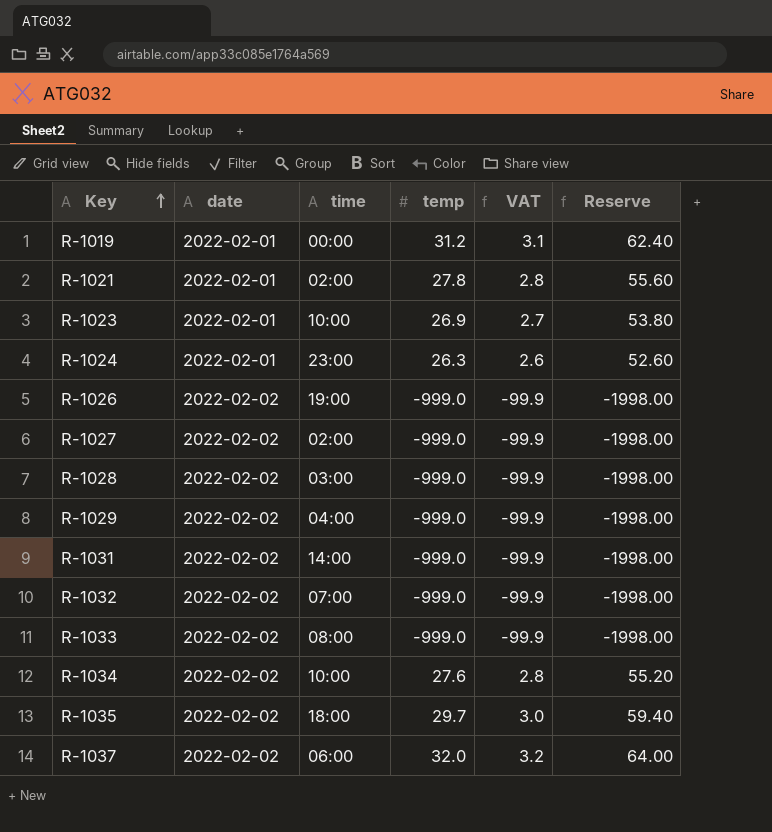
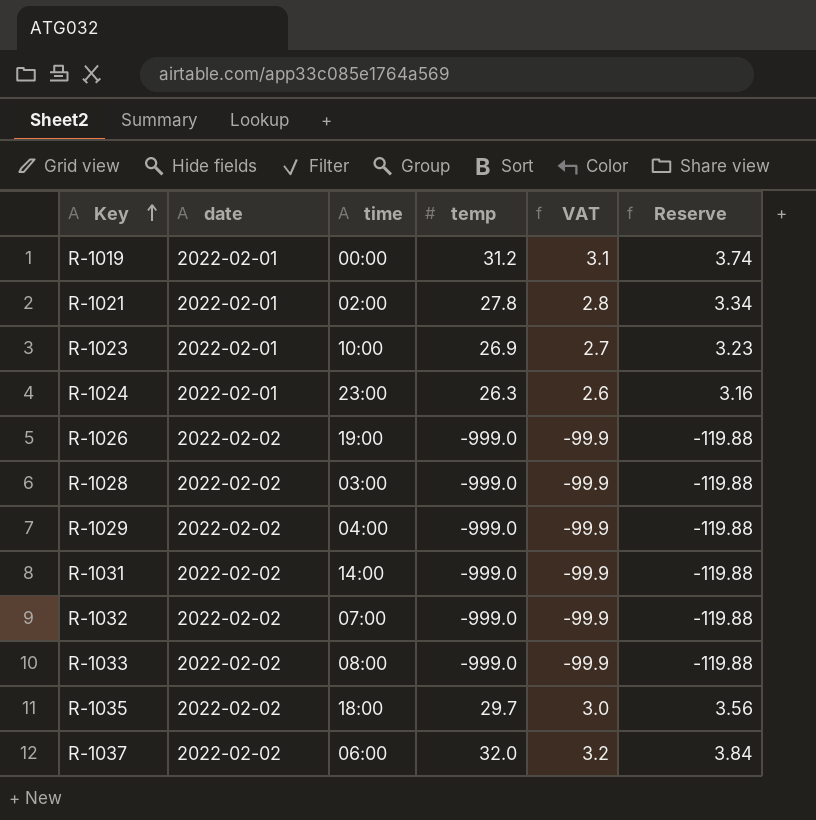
column Reserve | formula: [temp] * 2 -> [temp] * 0.12
row R-1027: 2022-02-02 | 02:00 | -999.0 | -99.9 | -1998.00 -> none
row R-1034: 2022-02-02 | 10:00 | 27.6 | 2.8 | 55.20 -> none

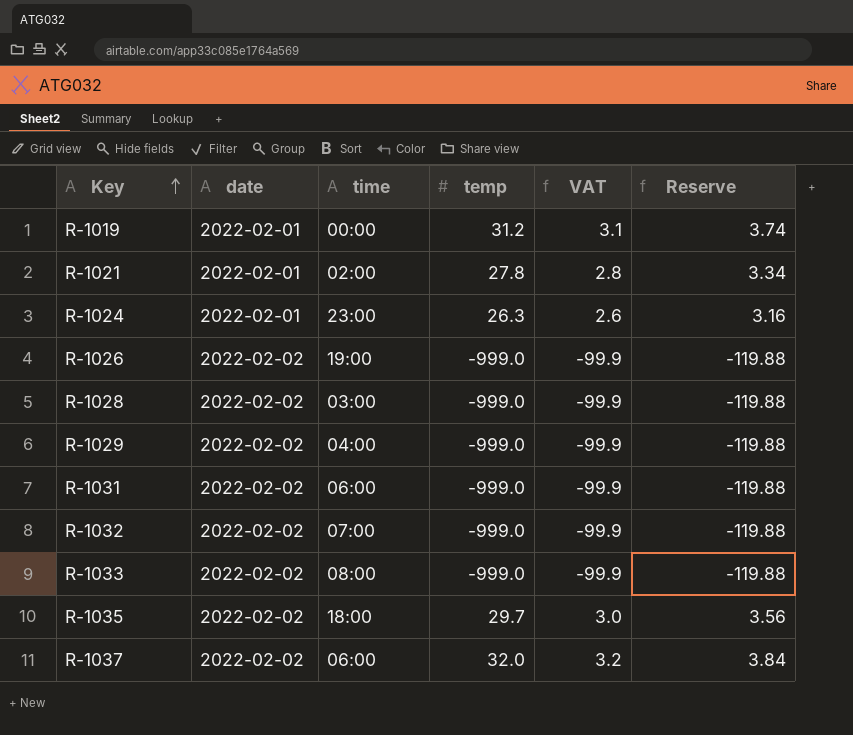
row R-1023: 2022-02-01 | 10:00 | 26.9 | 2.7 | 3.23 -> none
R-1031 | time: 14:00 -> 06:00

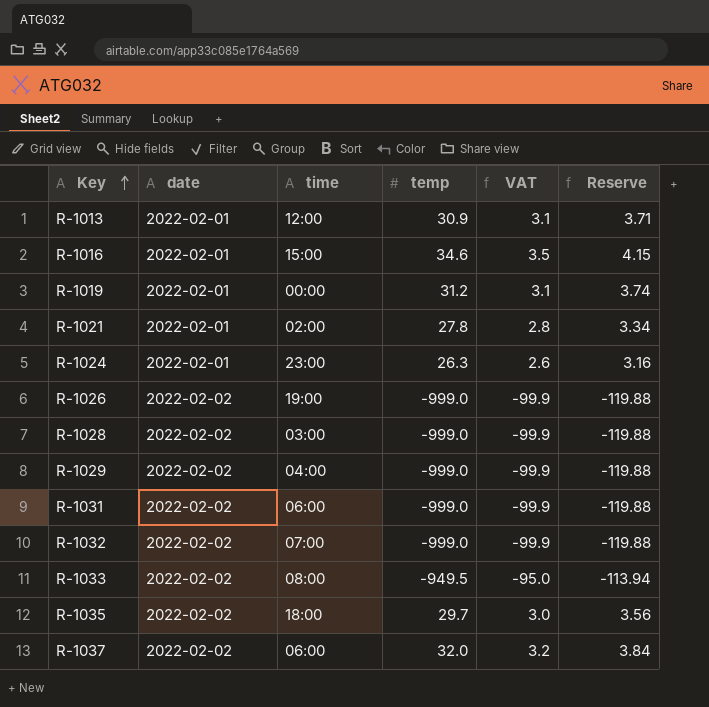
row R-1013: none -> 2022-02-01 | 12:00 | 30.9 | 3.1 | 3.71
row R-1016: none -> 2022-02-01 | 15:00 | 34.6 | 3.5 | 4.15
R-1033 | temp: -999.0 -> -949.5
R-1033 | VAT: -99.9 -> -95.0
R-1033 | Reserve: -119.88 -> -113.94

